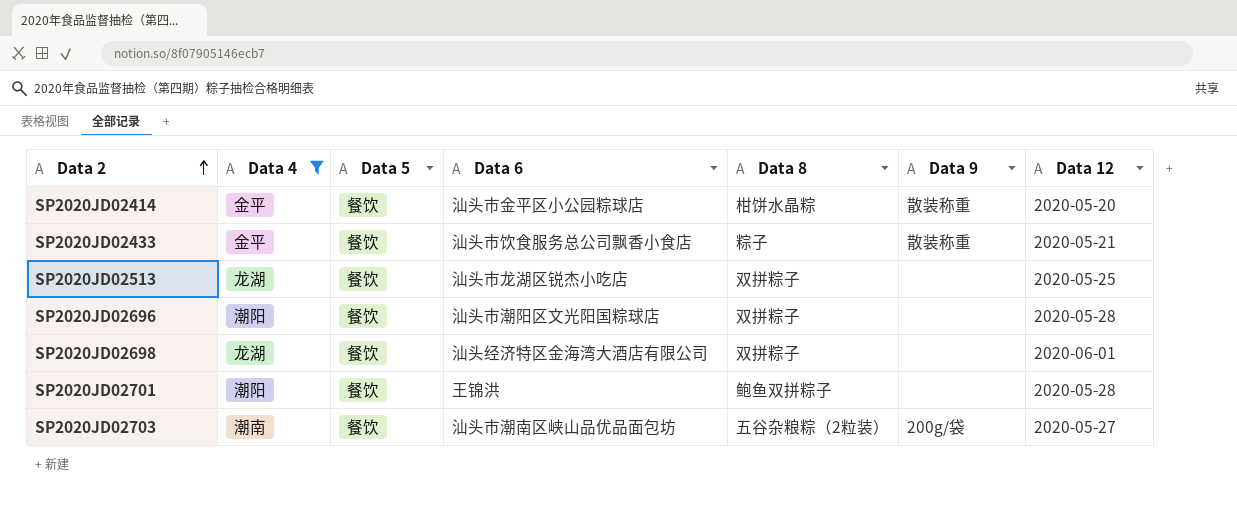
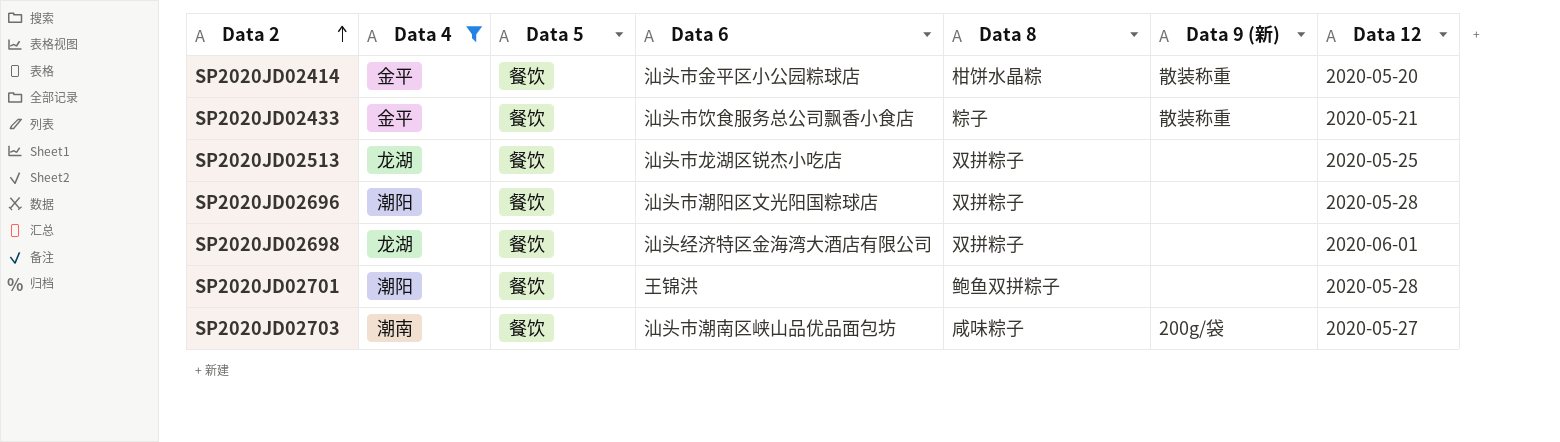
column name: Data 9 -> Data 9 (新)
SP2020JD02703 | Data 8: 五谷杂粮粽（2粒装） -> 咸味粽子

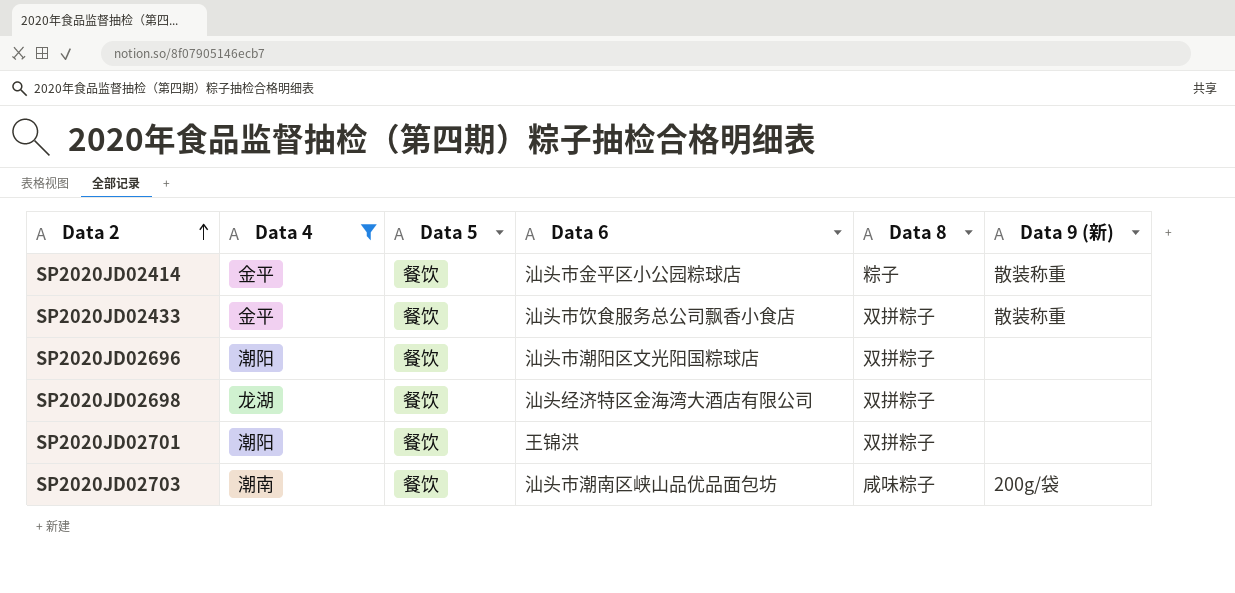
column Data 12 | position: 7 -> none
row SP2020JD02513: 龙湖 | 餐饮 | 汕头市龙湖区锐杰小吃店 | 双拼粽子 | none | 2020-05-25 -> none
SP2020JD02414 | Data 8: 柑饼水晶粽 -> 粽子
SP2020JD02433 | Data 8: 粽子 -> 双拼粽子
SP2020JD02701 | Data 8: 鲍鱼双拼粽子 -> 双拼粽子

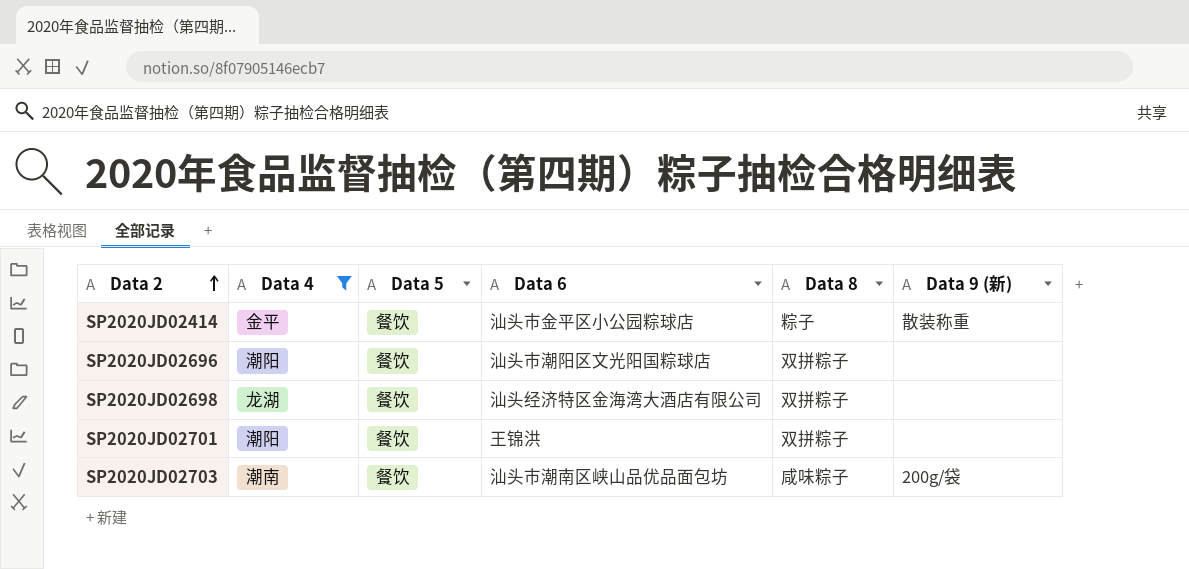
row SP2020JD02433: 金平 | 餐饮 | 汕头市饮食服务总公司飘香小食店 | 双拼粽子 | 散装称重 -> none

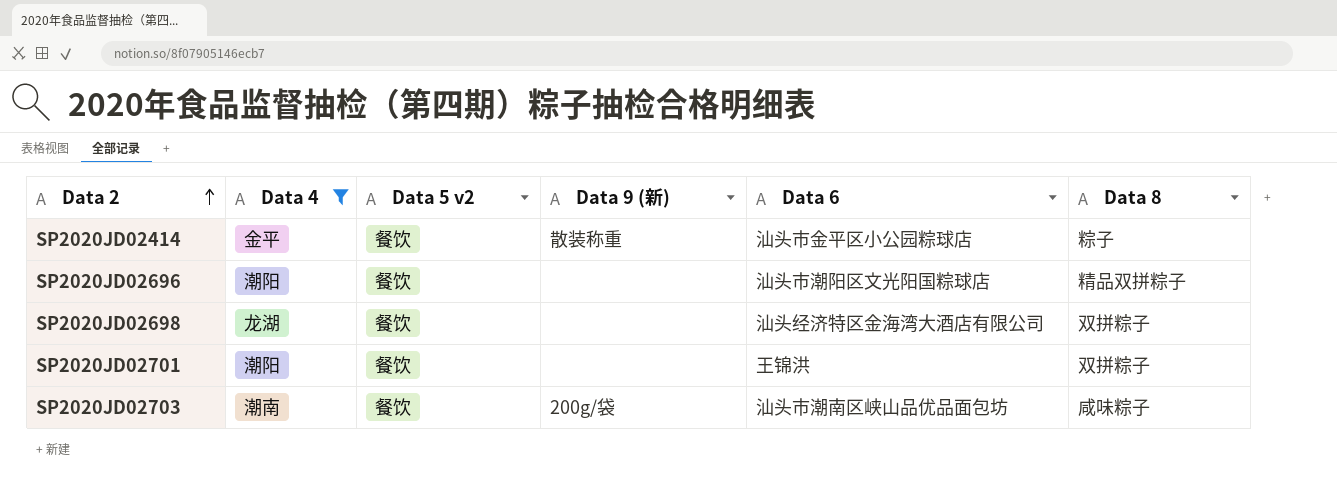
column name: Data 5 -> Data 5 v2
column Data 9 (新) | position: 6 -> 4
SP2020JD02696 | Data 8: 双拼粽子 -> 精品双拼粽子

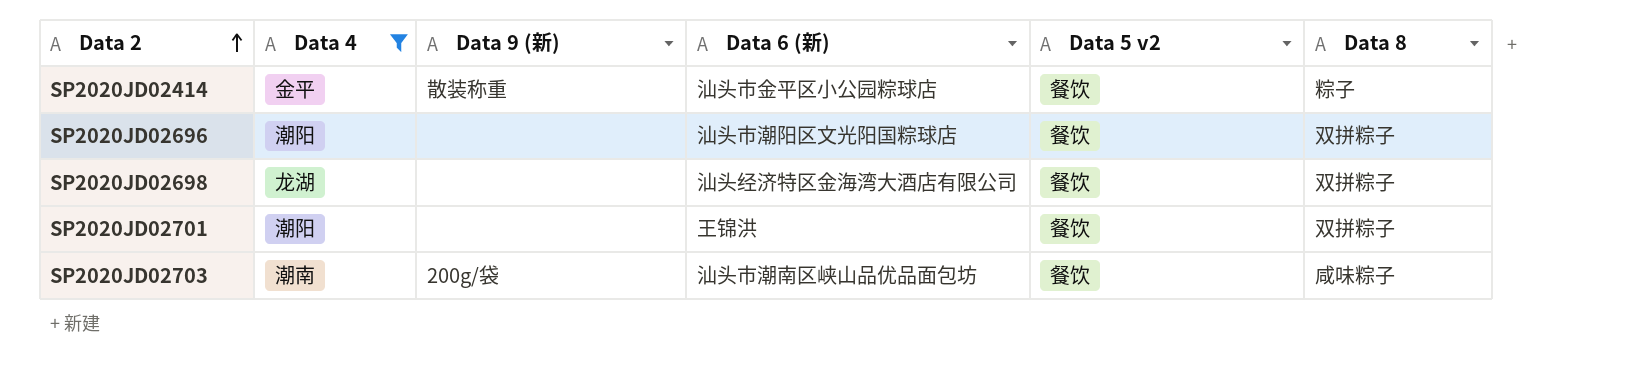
column name: Data 6 -> Data 6 (新)
column Data 5 v2 | position: 3 -> 5
SP2020JD02696 | Data 8: 精品双拼粽子 -> 双拼粽子

